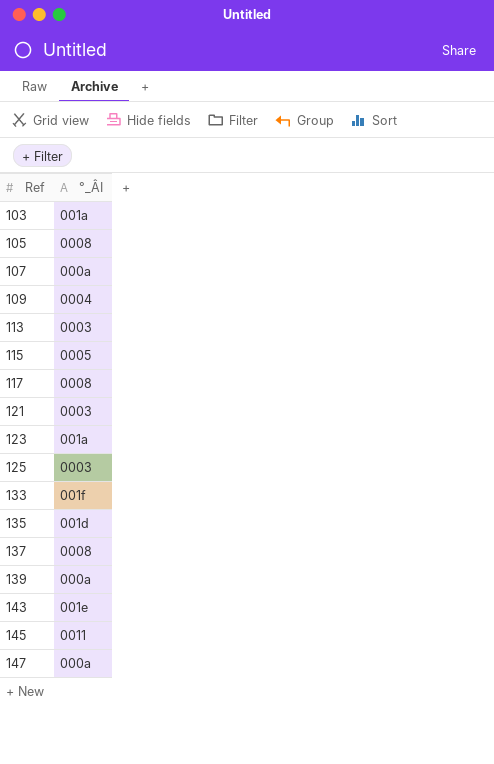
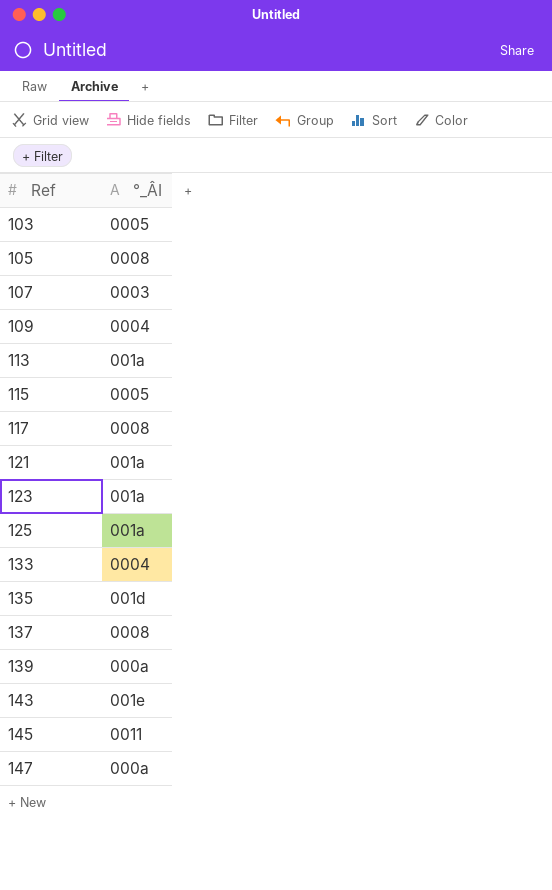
103 | °_ÂI: 001a -> 0005
107 | °_ÂI: 000a -> 0003
113 | °_ÂI: 0003 -> 001a
121 | °_ÂI: 0003 -> 001a
125 | °_ÂI: 0003 -> 001a
133 | °_ÂI: 001f -> 0004

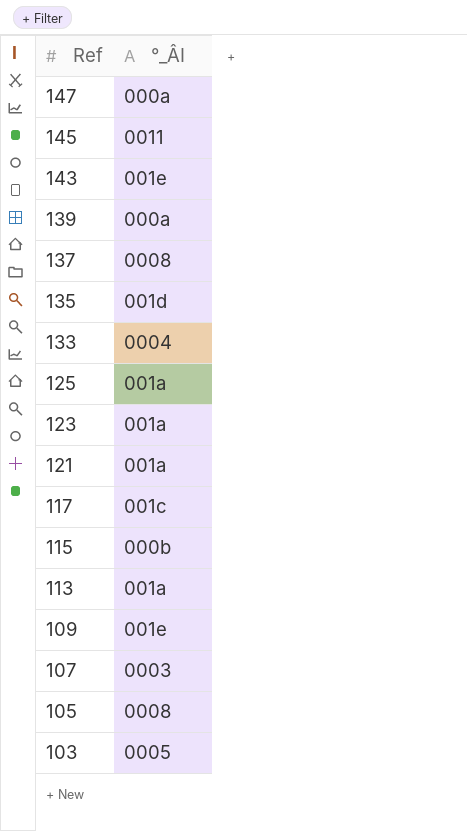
row order: Ref ascending -> Ref descending
117 | °_ÂI: 0008 -> 001c
115 | °_ÂI: 0005 -> 000b
109 | °_ÂI: 0004 -> 001e

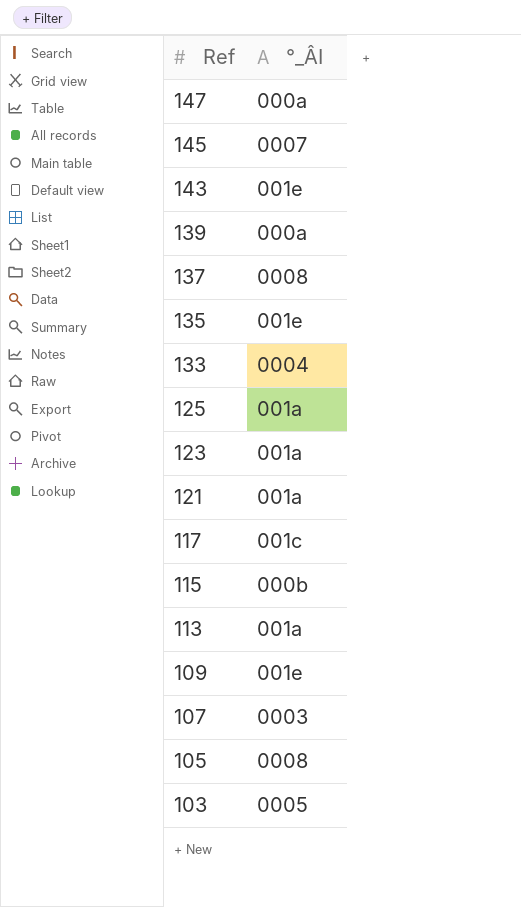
145 | °_ÂI: 0011 -> 0007
135 | °_ÂI: 001d -> 001e

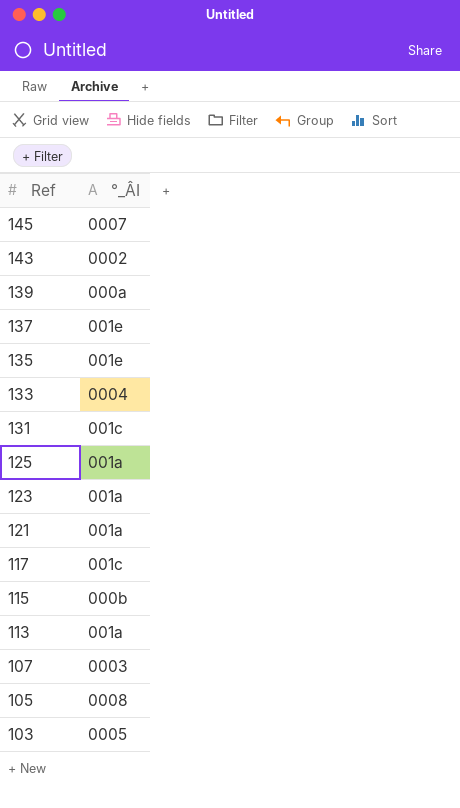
row 147: 000a -> none
row 109: 001e -> none
143 | °_ÂI: 001e -> 0002
137 | °_ÂI: 0008 -> 001e
row 131: none -> 001c

